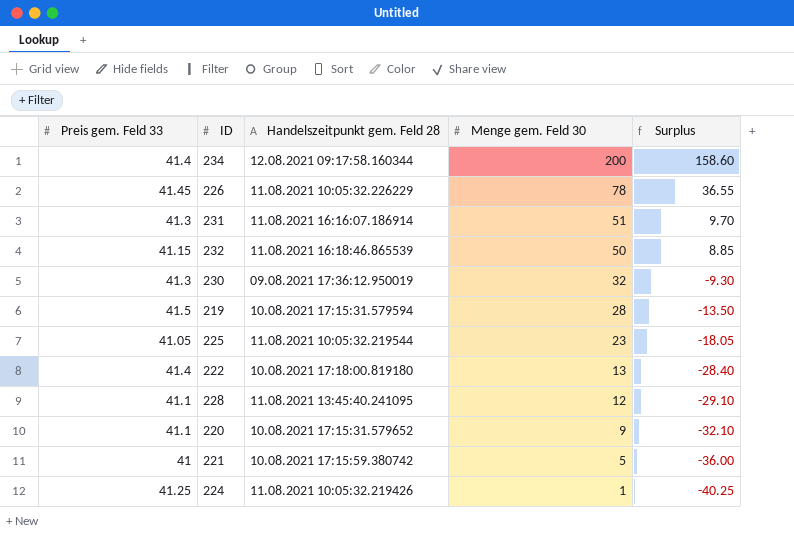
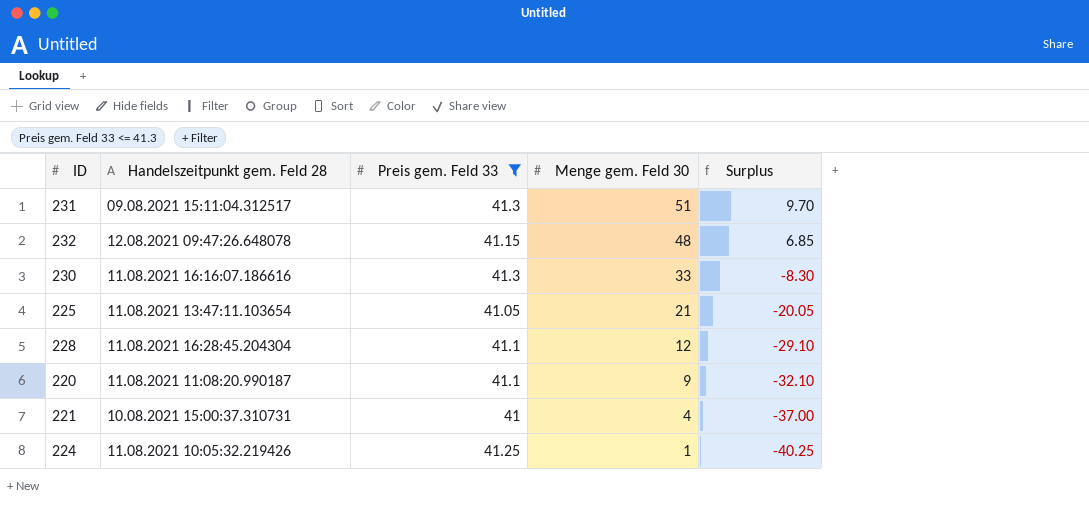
filter: none -> Preis gem. Feld 33 <= 41.3
column Preis gem. Feld 33 | position: 1 -> 3
231 | Handelszeitpunkt gem. Feld 28: 11.08.2021 16:16:07.186914 -> 09.08.2021 15:11:04.312517
232 | Handelszeitpunkt gem. Feld 28: 11.08.2021 16:18:46.865539 -> 12.08.2021 09:47:26.648078
232 | Menge gem. Feld 30: 50 -> 48
232 | Surplus: 8.85 -> 6.85
230 | Handelszeitpunkt gem. Feld 28: 09.08.2021 17:36:12.950019 -> 11.08.2021 16:16:07.186616
230 | Menge gem. Feld 30: 32 -> 33
230 | Surplus: -9.30 -> -8.30
225 | Handelszeitpunkt gem. Feld 28: 11.08.2021 10:05:32.219544 -> 11.08.2021 13:47:11.103654
225 | Menge gem. Feld 30: 23 -> 21
225 | Surplus: -18.05 -> -20.05
228 | Handelszeitpunkt gem. Feld 28: 11.08.2021 13:45:40.241095 -> 11.08.2021 16:28:45.204304
220 | Handelszeitpunkt gem. Feld 28: 10.08.2021 17:15:31.579652 -> 11.08.2021 11:08:20.990187
221 | Handelszeitpunkt gem. Feld 28: 10.08.2021 17:15:59.380742 -> 10.08.2021 15:00:37.310731
221 | Menge gem. Feld 30: 5 -> 4
221 | Surplus: -36.00 -> -37.00

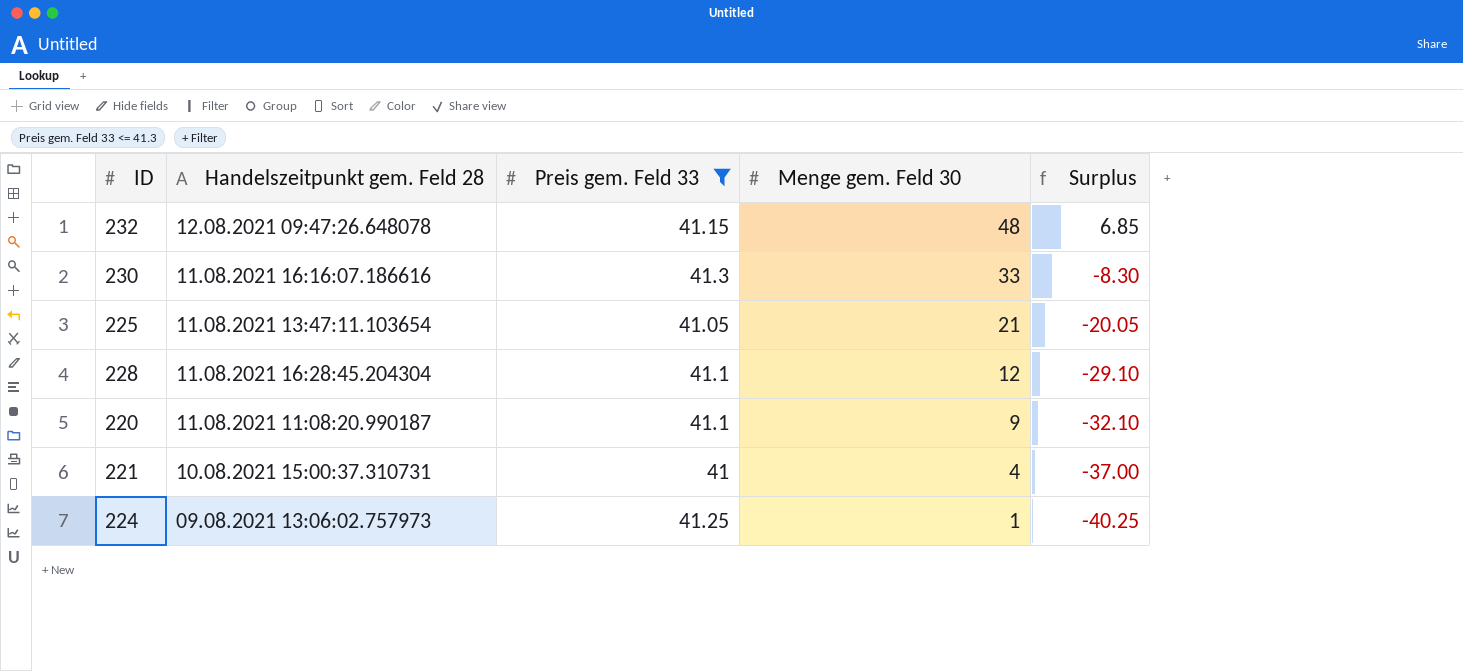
row 231: 09.08.2021 15:11:04.312517 | 41.3 | 51 | 9.70 -> none
224 | Handelszeitpunkt gem. Feld 28: 11.08.2021 10:05:32.219426 -> 09.08.2021 13:06:02.757973

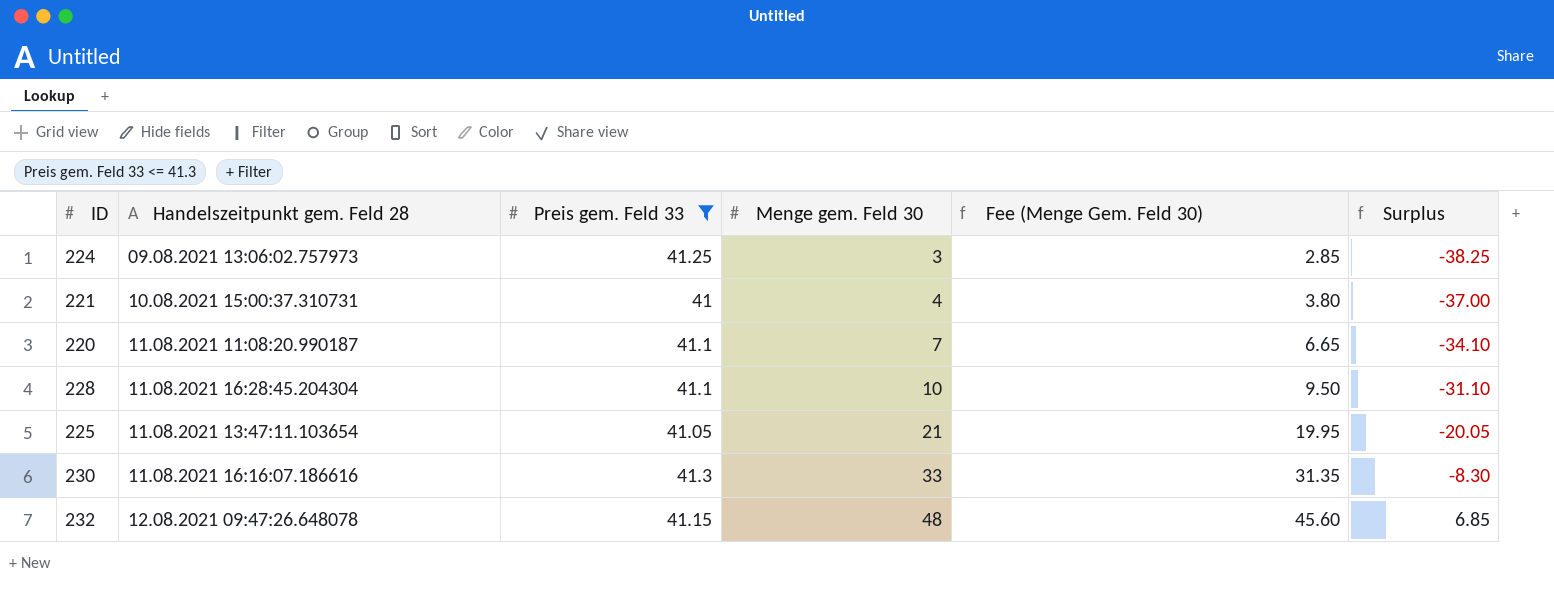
row order: Menge gem. Feld 30 descending -> Menge gem. Feld 30 ascending
column Fee (Menge Gem. Feld 30) | formula: none -> [Menge gem. Feld 30] * 0.95
224 | Menge gem. Feld 30: 1 -> 3
224 | Surplus: -40.25 -> -38.25
220 | Menge gem. Feld 30: 9 -> 7
220 | Surplus: -32.10 -> -34.10
228 | Menge gem. Feld 30: 12 -> 10
228 | Surplus: -29.10 -> -31.10

